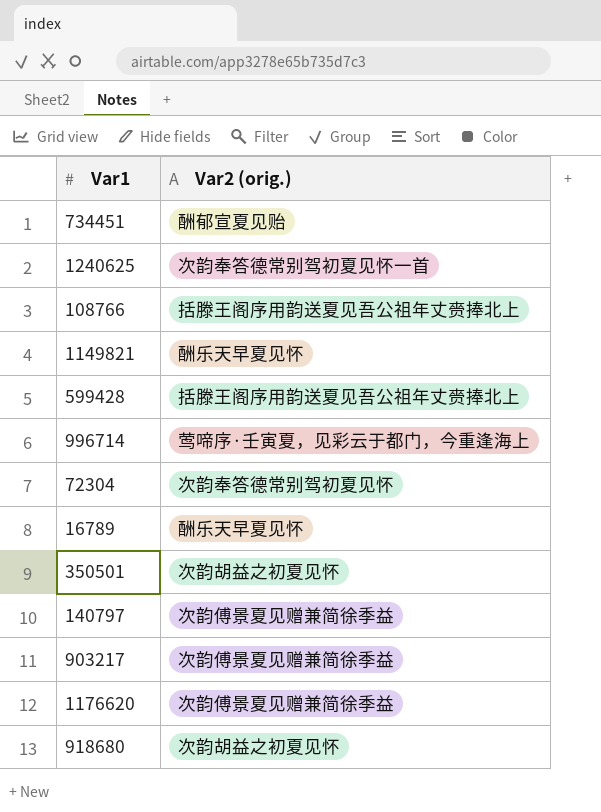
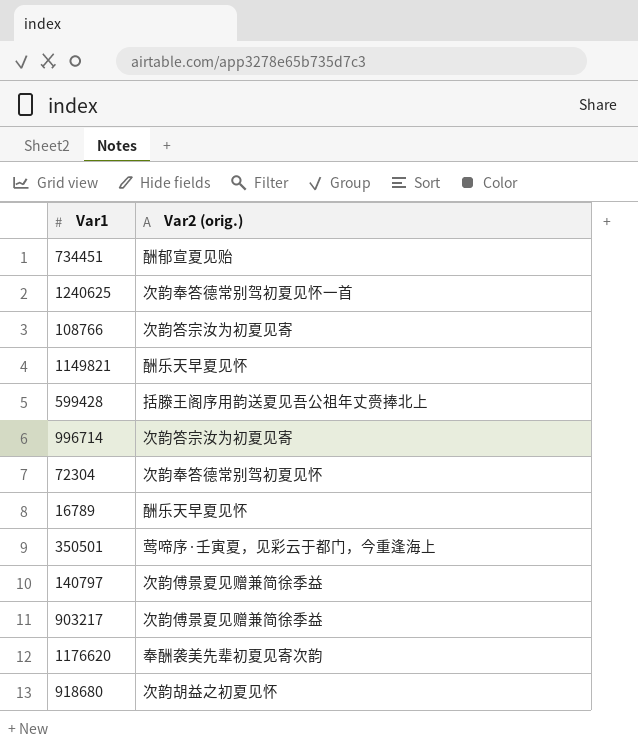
108766 | Var2 (orig.): 括滕王阁序用韵送夏见吾公祖年丈赍捧北上 -> 次韵答宗汝为初夏见寄
996714 | Var2 (orig.): 莺啼序·壬寅夏，见彩云于都门，今重逢海上 -> 次韵答宗汝为初夏见寄
350501 | Var2 (orig.): 次韵胡益之初夏见怀 -> 莺啼序·壬寅夏，见彩云于都门，今重逢海上
1176620 | Var2 (orig.): 次韵傅景夏见赠兼简徐季益 -> 奉酬袭美先辈初夏见寄次韵

